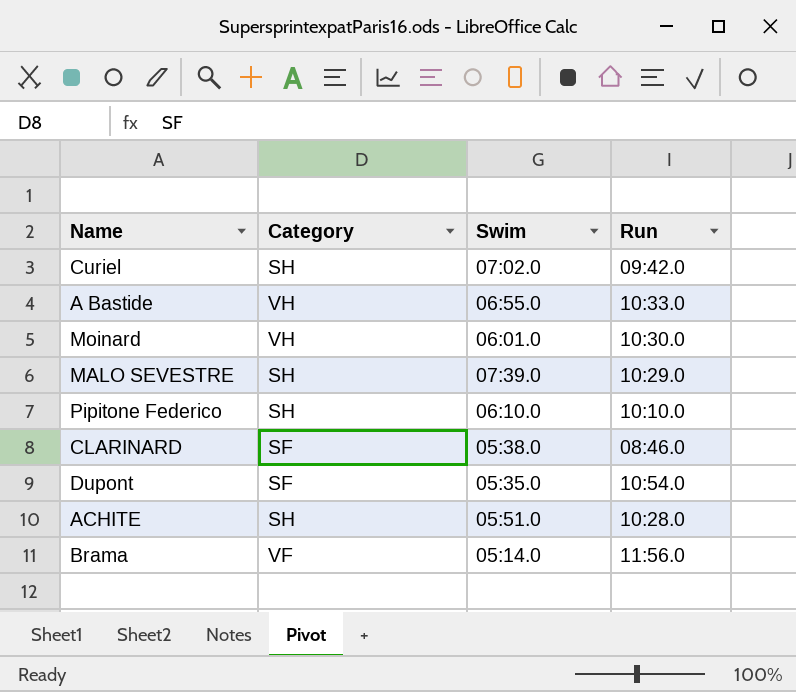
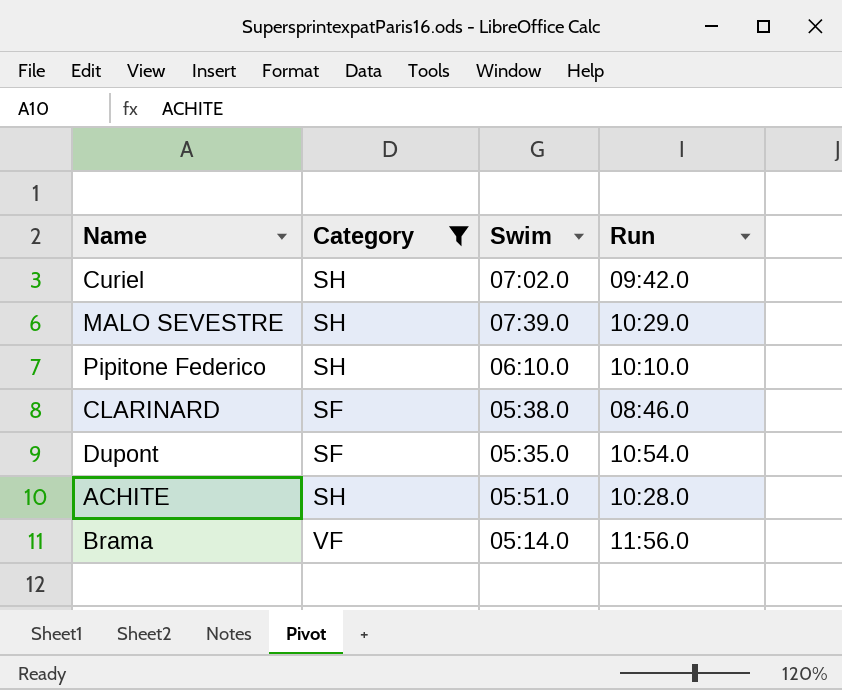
filter: none -> Category != VH

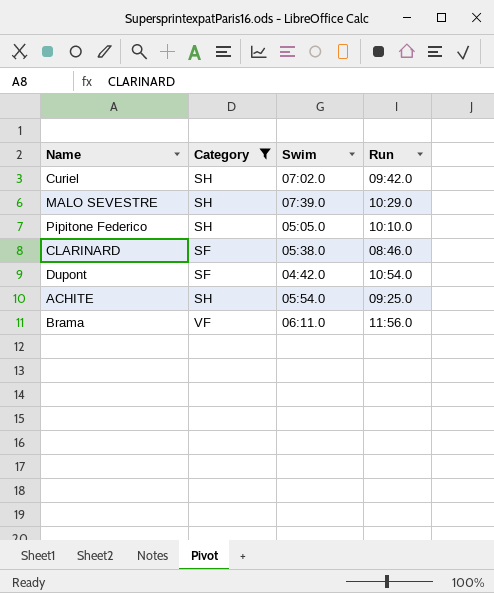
Pipitone Federico | Swim: 06:10.0 -> 05:05.0
Dupont | Swim: 05:35.0 -> 04:42.0
ACHITE | Swim: 05:51.0 -> 05:54.0
ACHITE | Run: 10:28.0 -> 09:25.0
Brama | Swim: 05:14.0 -> 06:11.0

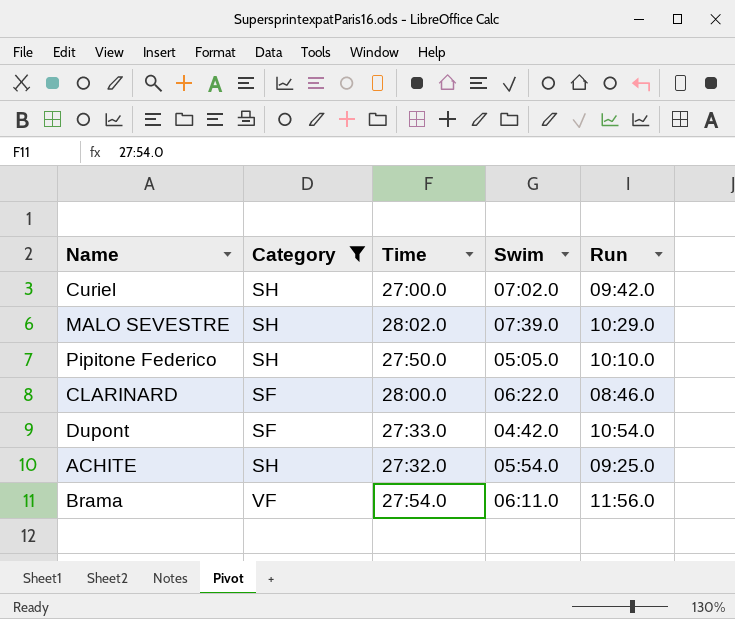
column Time | position: none -> 3
CLARINARD | Swim: 05:38.0 -> 06:22.0

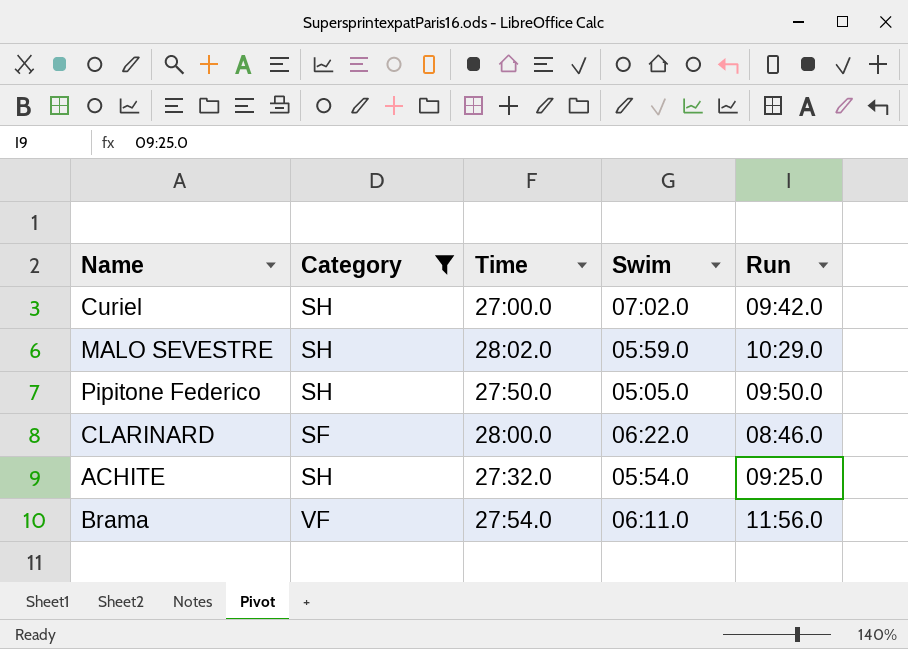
row Dupont: SF | 27:33.0 | 04:42.0 | 10:54.0 -> none
MALO SEVESTRE | Swim: 07:39.0 -> 05:59.0
Pipitone Federico | Run: 10:10.0 -> 09:50.0

